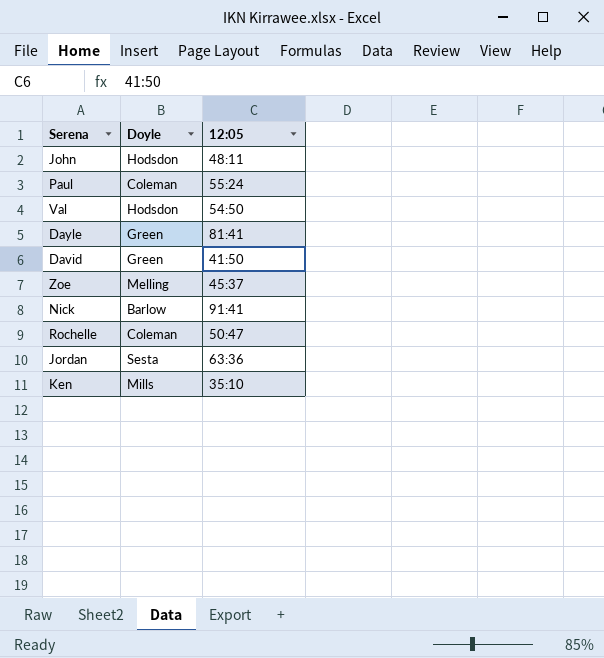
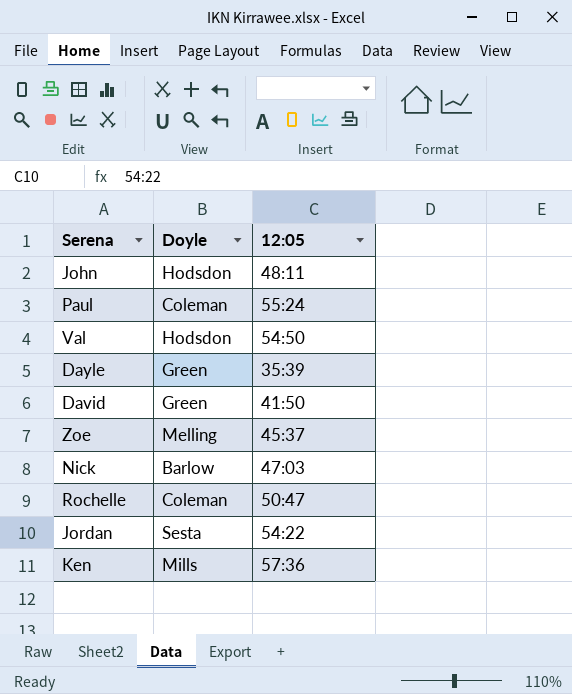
Dayle | 12:05: 81:41 -> 35:39
Nick | 12:05: 91:41 -> 47:03
Jordan | 12:05: 63:36 -> 54:22
Ken | 12:05: 35:10 -> 57:36

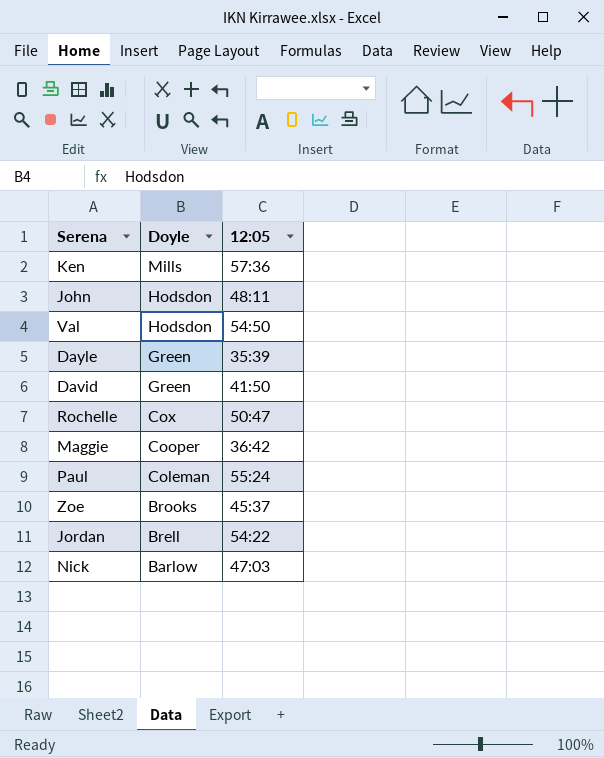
row order: none -> Doyle descending
Rochelle | Doyle: Coleman -> Cox
row Maggie: none -> Cooper | 36:42
Zoe | Doyle: Melling -> Brooks
Jordan | Doyle: Sesta -> Brell

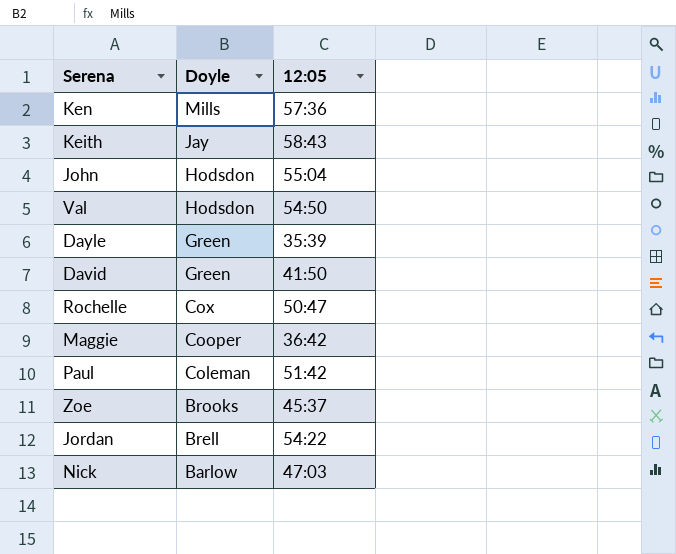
row Keith: none -> Jay | 58:43
John | 12:05: 48:11 -> 55:04
Paul | 12:05: 55:24 -> 51:42

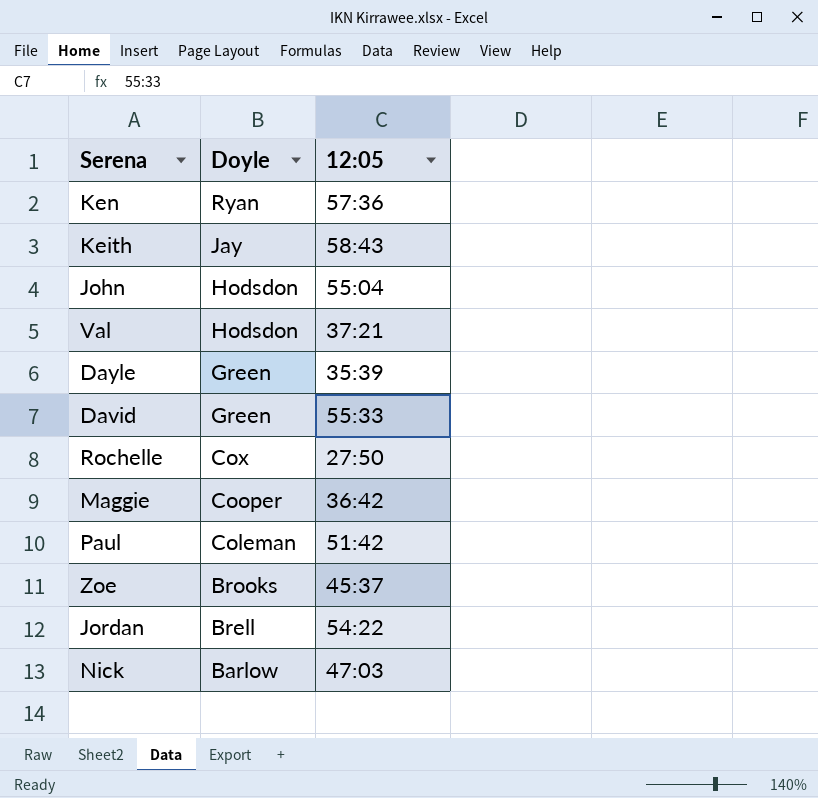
Ken | Doyle: Mills -> Ryan
Val | 12:05: 54:50 -> 37:21
David | 12:05: 41:50 -> 55:33
Rochelle | 12:05: 50:47 -> 27:50

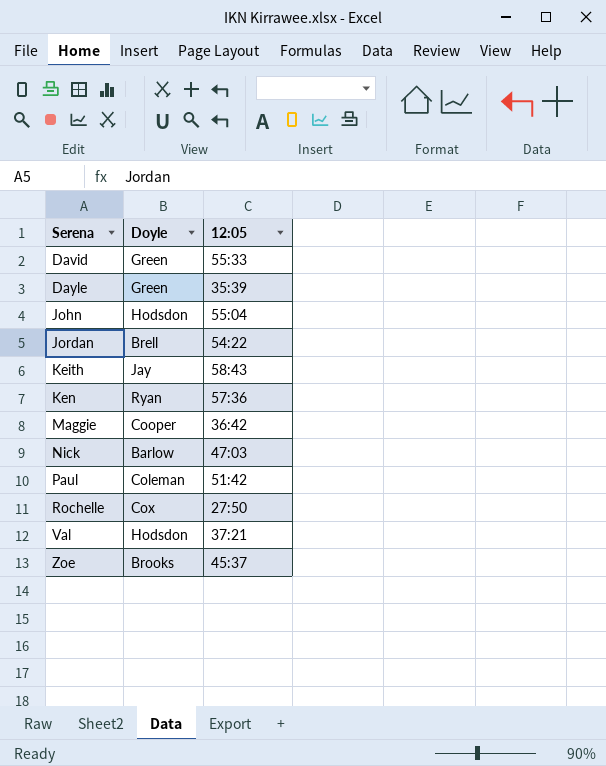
row order: Doyle descending -> Serena ascending

